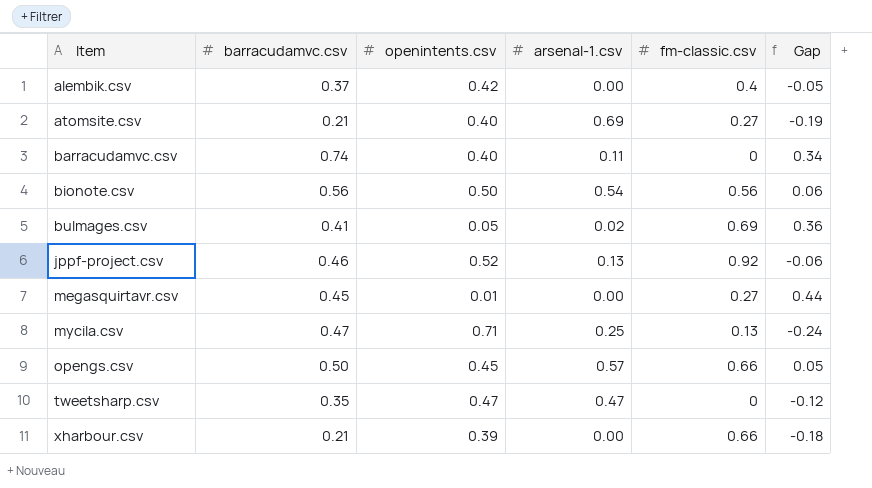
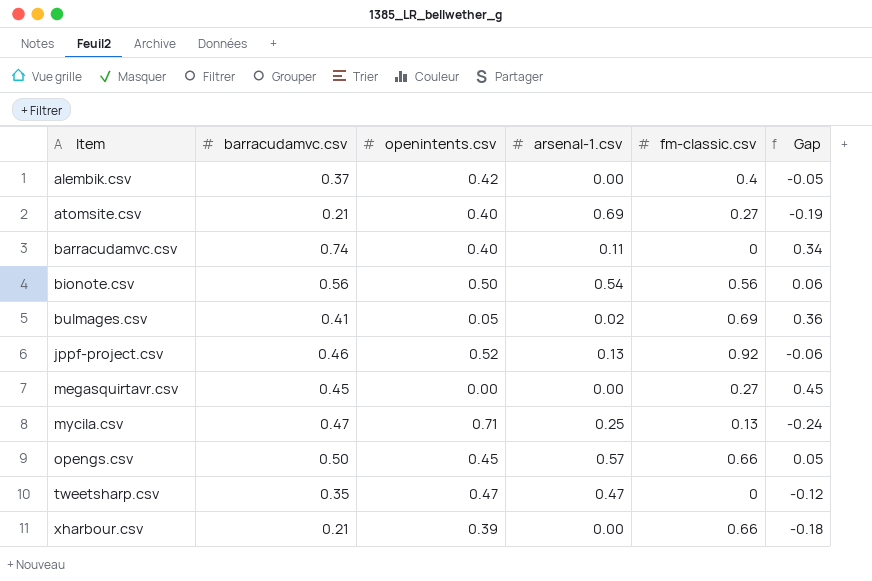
megasquirtavr.csv | openintents.csv: 0.01 -> 0.00
megasquirtavr.csv | Gap: 0.44 -> 0.45

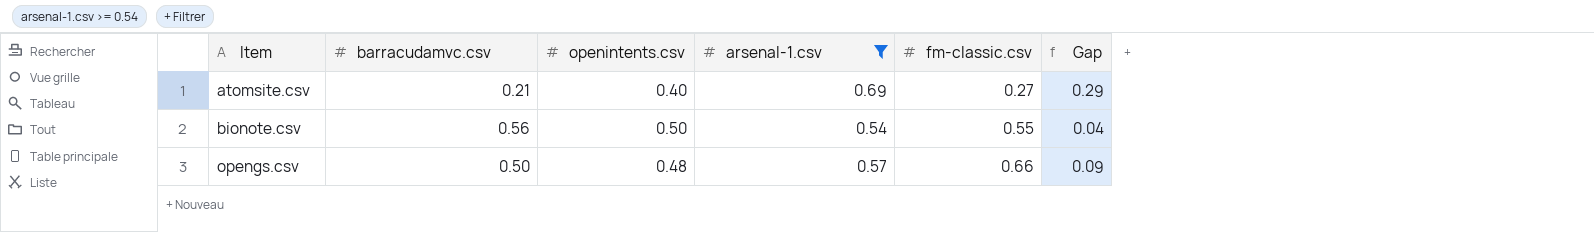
filter: none -> arsenal-1.csv >= 0.54
column Gap | formula: [barracudamvc.csv] - [openintents.csv] -> [arsenal-1.csv] - [openintents.csv]
bionote.csv | fm-classic.csv: 0.56 -> 0.55
opengs.csv | openintents.csv: 0.45 -> 0.48

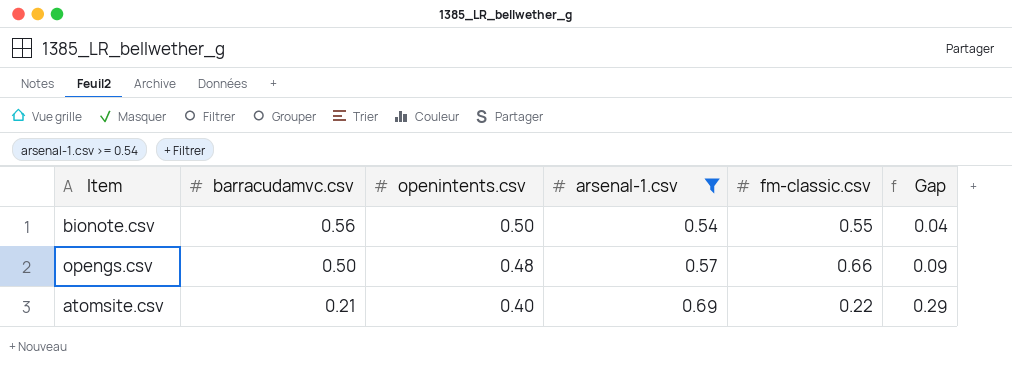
row order: Item ascending -> barracudamvc.csv descending
atomsite.csv | fm-classic.csv: 0.27 -> 0.22

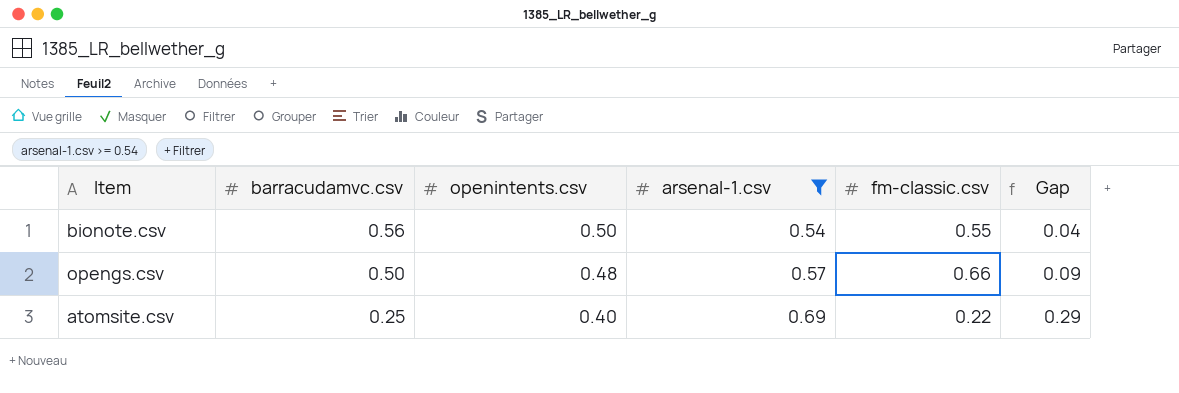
atomsite.csv | barracudamvc.csv: 0.21 -> 0.25

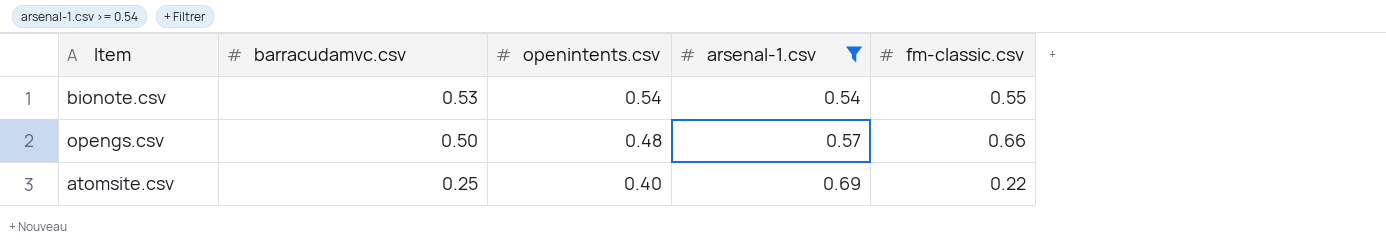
column Gap | formula: [arsenal-1.csv] - [openintents.csv] -> none
bionote.csv | barracudamvc.csv: 0.56 -> 0.53
bionote.csv | openintents.csv: 0.50 -> 0.54

